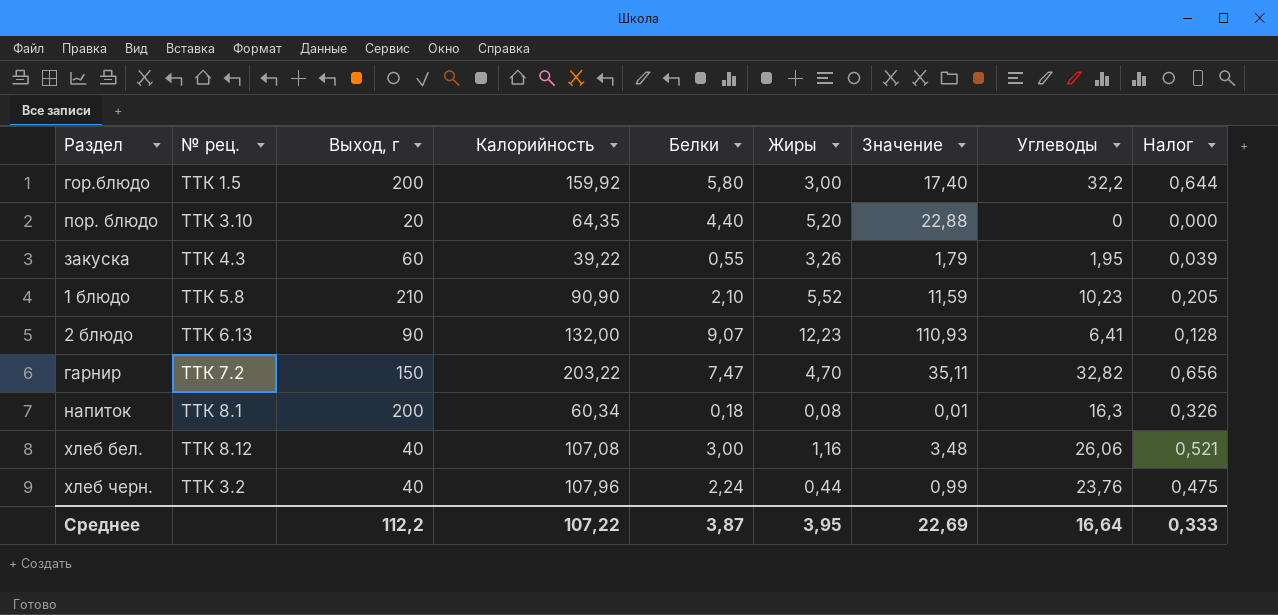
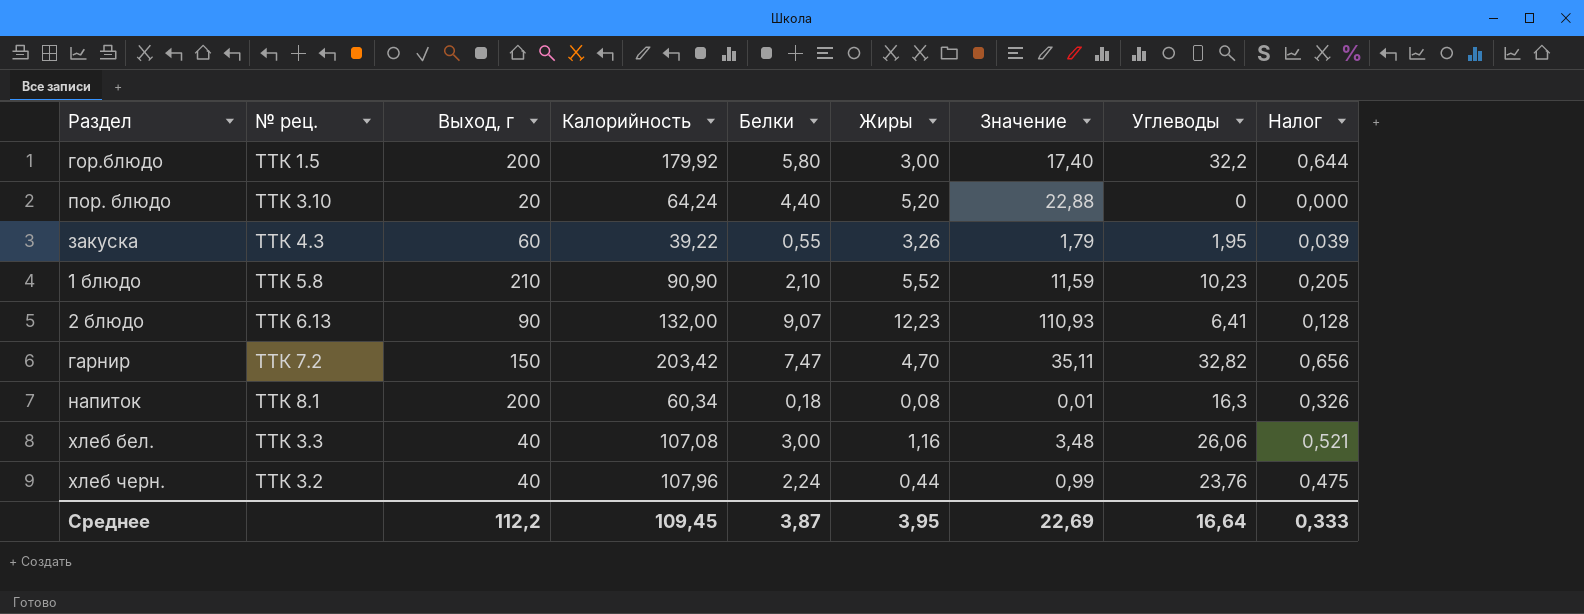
гор.блюдо | Калорийность: 159,92 -> 179,92
пор. блюдо | Калорийность: 64,35 -> 64,24
гарнир | Калорийность: 203,22 -> 203,42
хлеб бел. | № рец.: ТТК 8.12 -> ТТК 3.3
Среднее | Калорийность: 107,22 -> 109,45

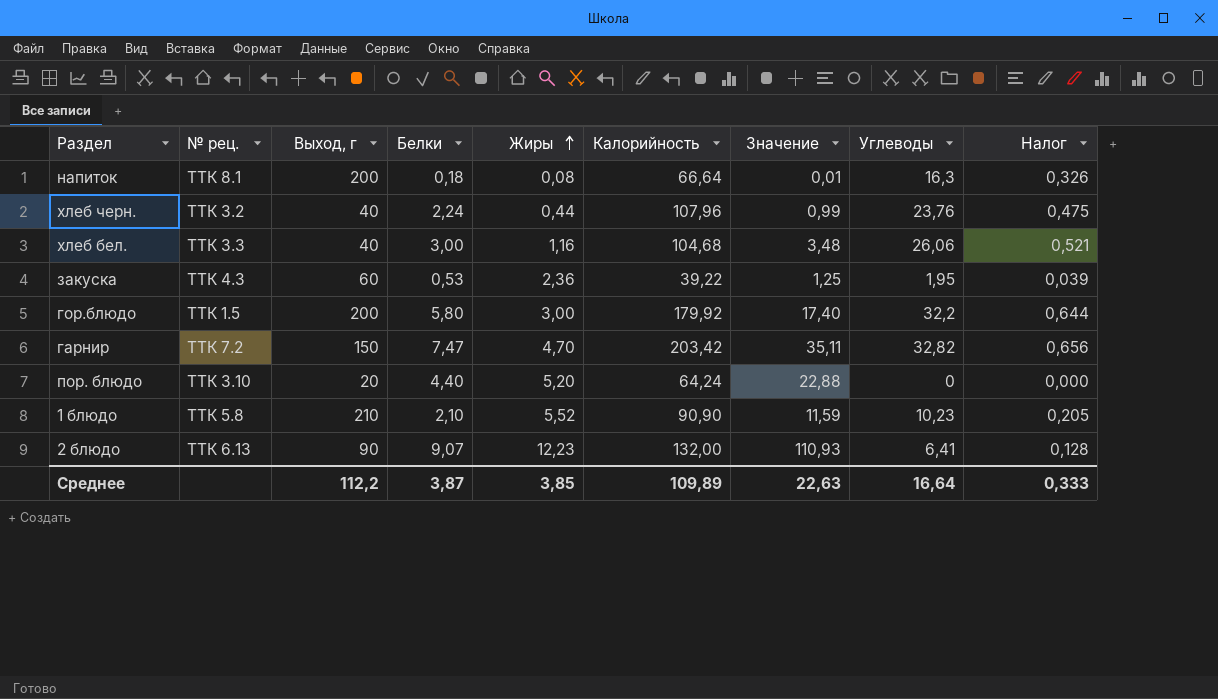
row order: none -> Жиры ascending
column Калорийность | position: 4 -> 6
напиток | Калорийность: 60,34 -> 66,64
хлеб бел. | Калорийность: 107,08 -> 104,68
закуска | Белки: 0,55 -> 0,53
закуска | Жиры: 3,26 -> 2,36
закуска | Значение: 1,79 -> 1,25
Среднее | Жиры: 3,95 -> 3,85
Среднее | Калорийность: 109,45 -> 109,89
Среднее | Значение: 22,69 -> 22,63

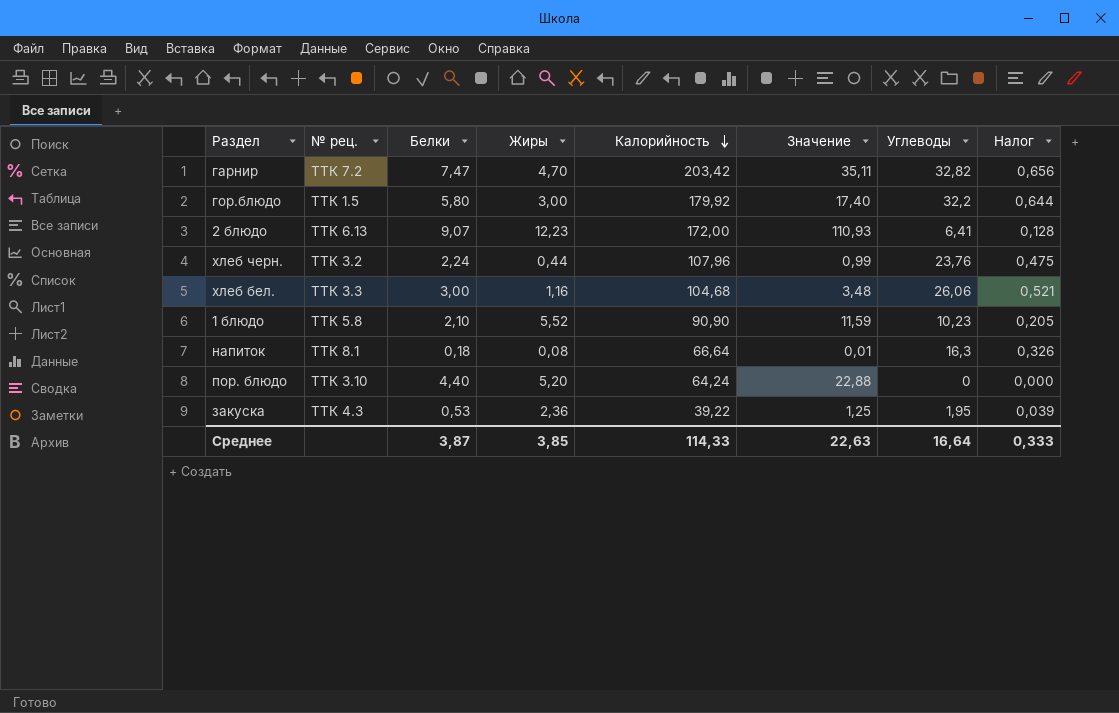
row order: Жиры ascending -> Калорийность descending
column Выход, г | position: 3 -> none
2 блюдо | Калорийность: 132,00 -> 172,00
Среднее | Калорийность: 109,89 -> 114,33

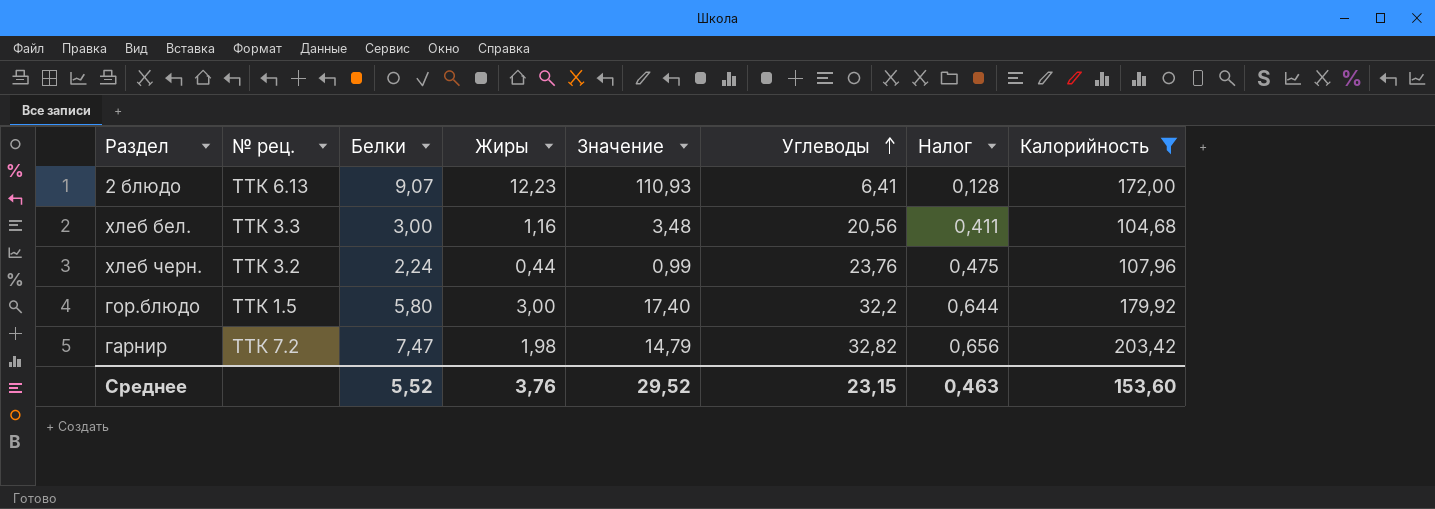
filter: none -> Калорийность >= 104,68
row order: Калорийность descending -> Углеводы ascending
column Калорийность | position: 5 -> 8
хлеб бел. | Углеводы: 26,06 -> 20,56
хлеб бел. | Налог: 0,521 -> 0,411
гарнир | Жиры: 4,70 -> 1,98
гарнир | Значение: 35,11 -> 14,79
Среднее | Белки: 3,87 -> 5,52
Среднее | Жиры: 3,85 -> 3,76
Среднее | Значение: 22,63 -> 29,52
Среднее | Углеводы: 16,64 -> 23,15
Среднее | Налог: 0,333 -> 0,463
Среднее | Калорийность: 114,33 -> 153,60

